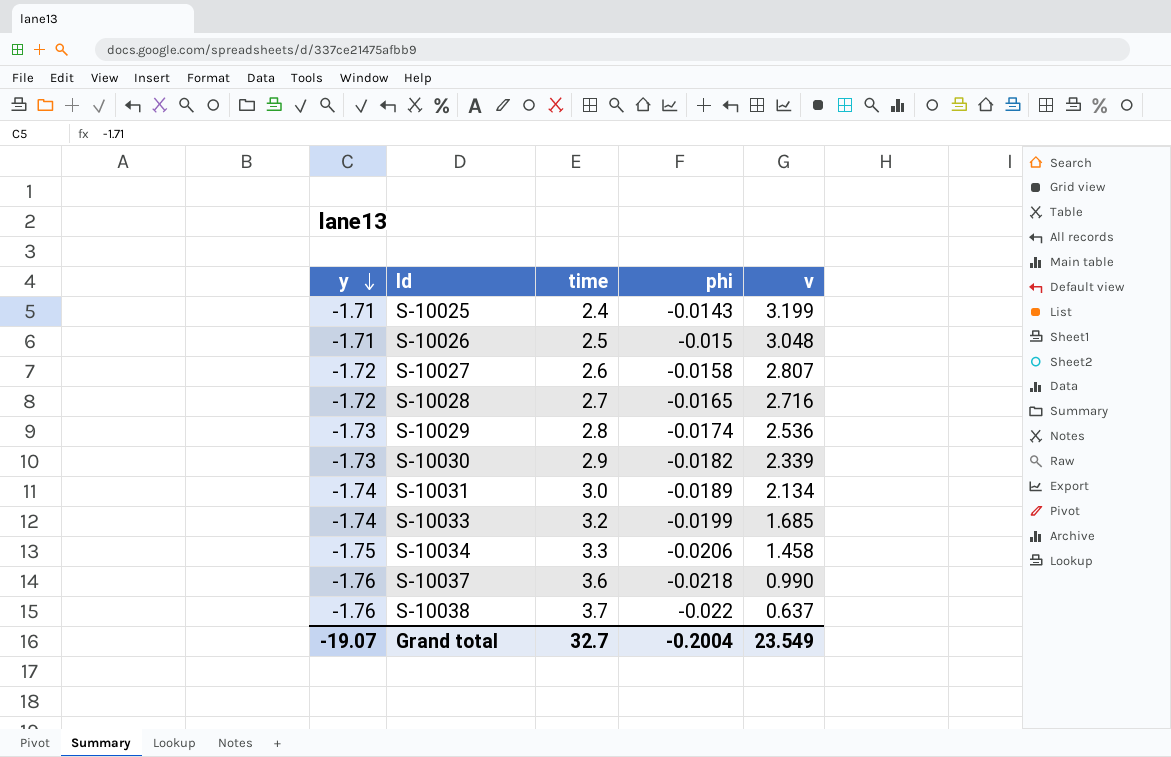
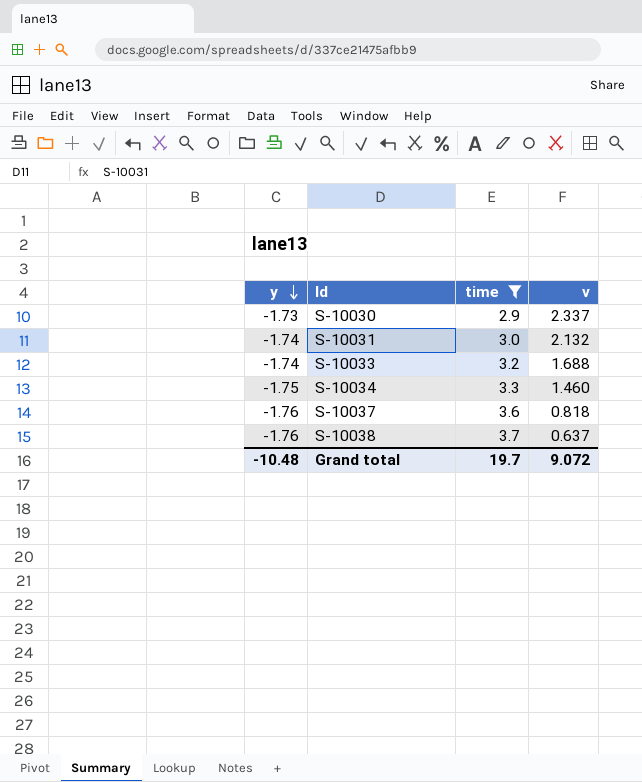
filter: none -> time >= 2.9
column phi | position: 4 -> none
S-10030 | v: 2.339 -> 2.337
S-10031 | v: 2.134 -> 2.132
S-10033 | v: 1.685 -> 1.688
S-10034 | v: 1.458 -> 1.460
S-10037 | v: 0.990 -> 0.818
Grand total | y: -19.07 -> -10.48
Grand total | time: 32.7 -> 19.7
Grand total | v: 23.549 -> 9.072

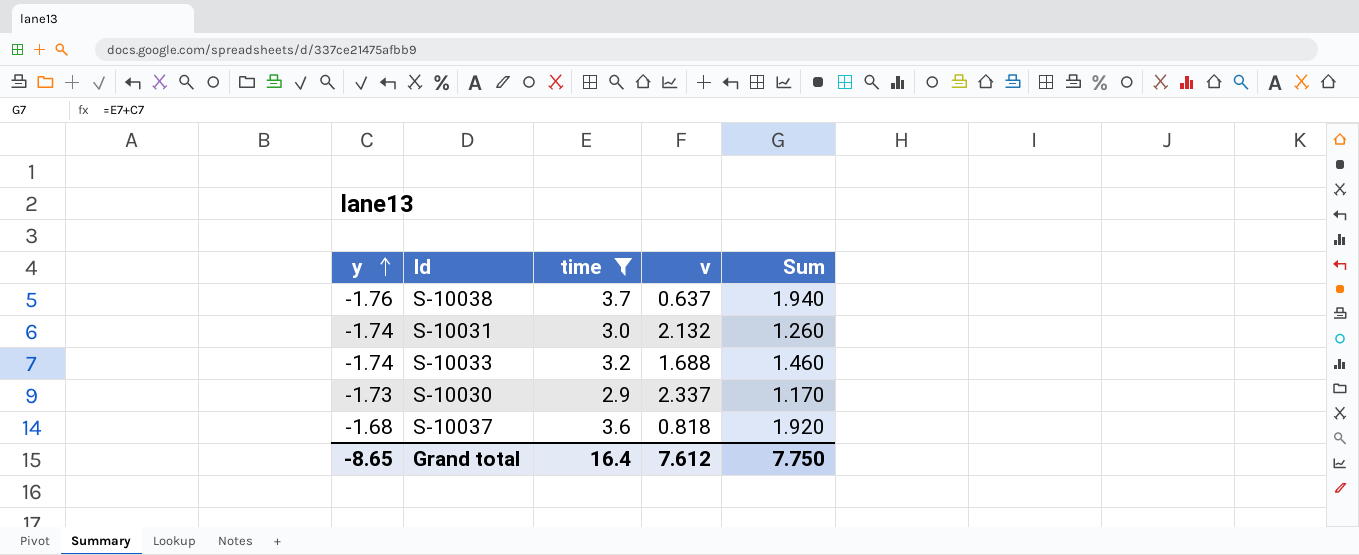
row order: y descending -> y ascending
column Sum | formula: none -> [y] + [time]
row S-10034: -1.75 | 3.3 | 1.460 -> none
S-10037 | y: -1.76 -> -1.68
Grand total | y: -10.48 -> -8.65
Grand total | time: 19.7 -> 16.4
Grand total | v: 9.072 -> 7.612

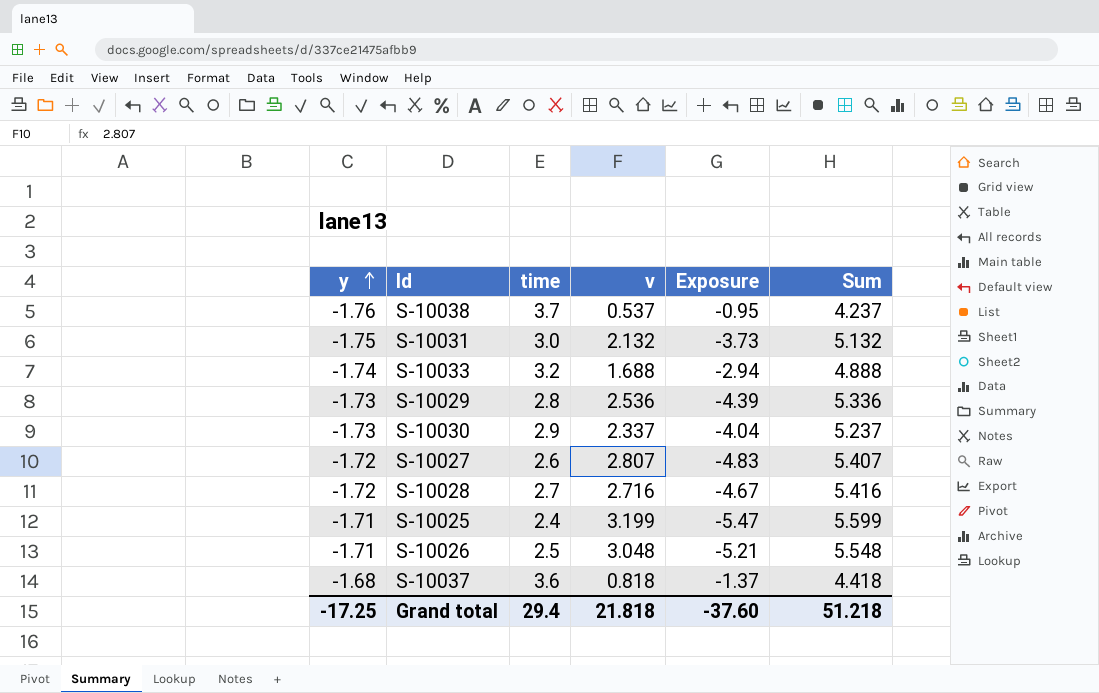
filter: time >= 2.9 -> none
column Exposure | formula: none -> [y] * [v]
column Sum | formula: [y] + [time] -> [time] + [v]
S-10038 | v: 0.637 -> 0.537
S-10031 | y: -1.74 -> -1.75
Grand total | y: -8.65 -> -17.25
Grand total | time: 16.4 -> 29.4
Grand total | v: 7.612 -> 21.818
Grand total | Sum: 7.750 -> 51.218

